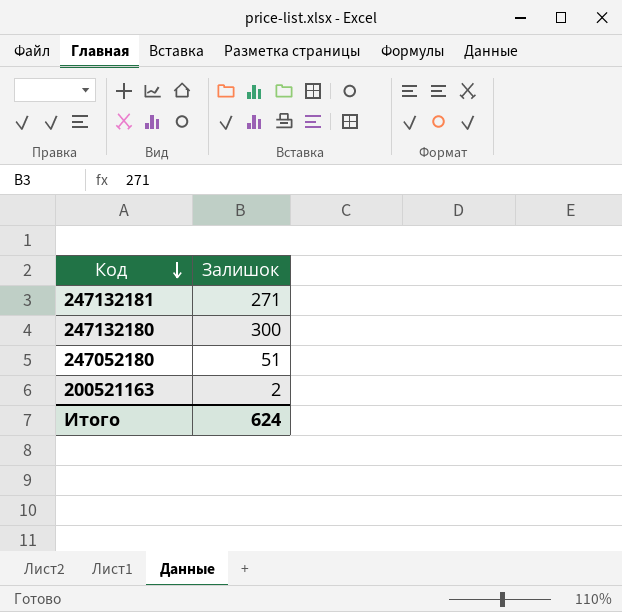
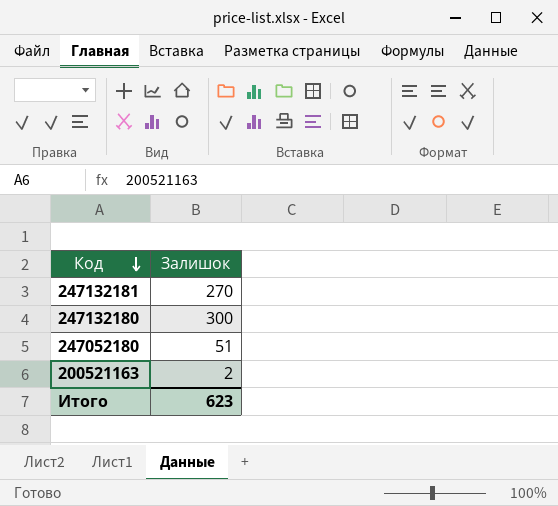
247132181 | Залишок: 271 -> 270
Итого | Залишок: 624 -> 623

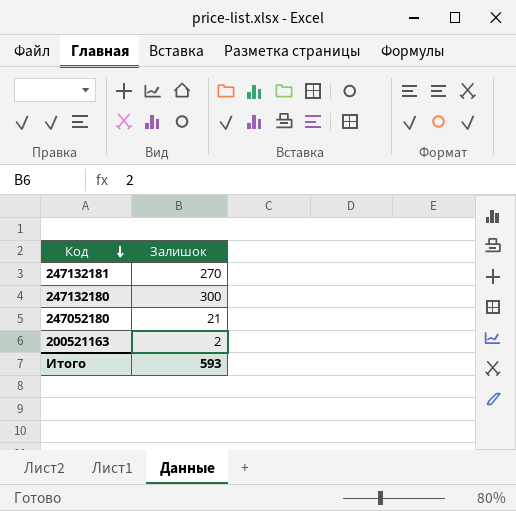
247052180 | Залишок: 51 -> 21
Итого | Залишок: 623 -> 593

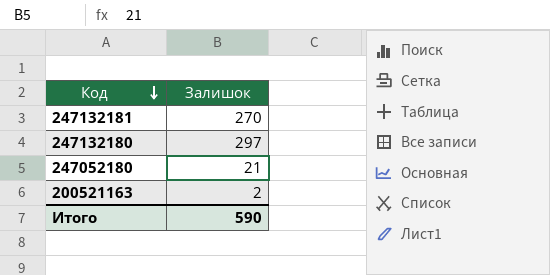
247132180 | Залишок: 300 -> 297
Итого | Залишок: 593 -> 590

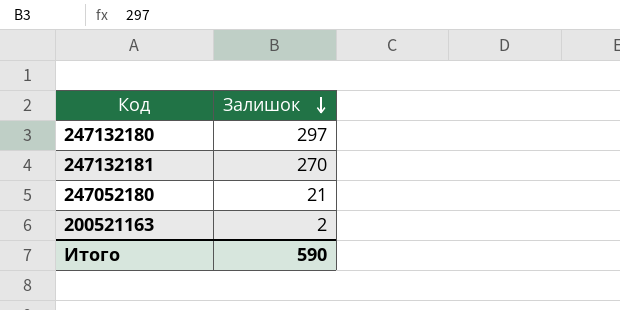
row order: Код descending -> Залишок descending

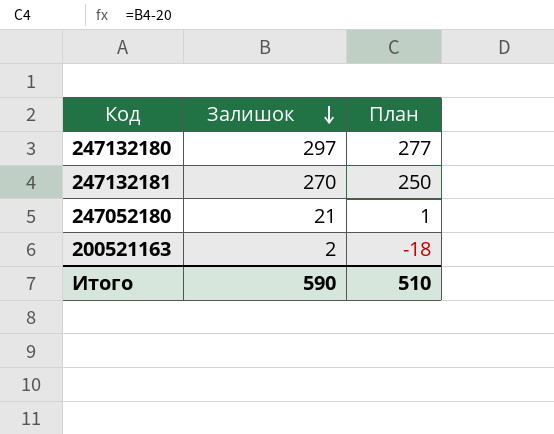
column План | formula: none -> [Залишок] - 20

